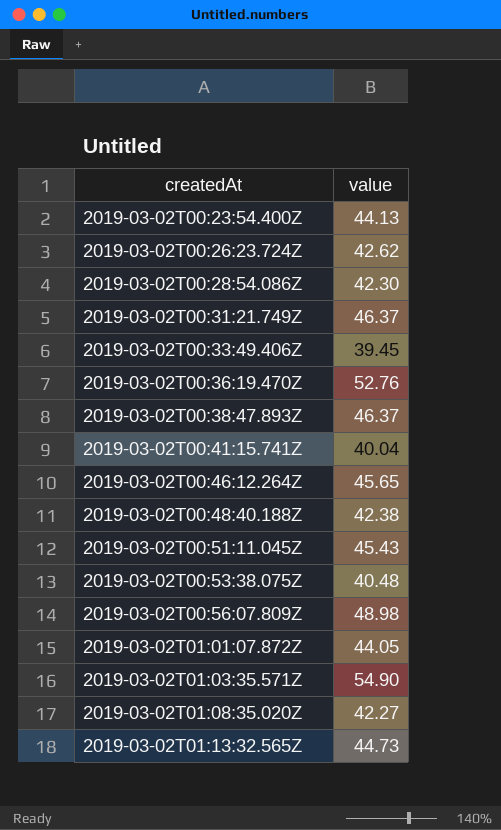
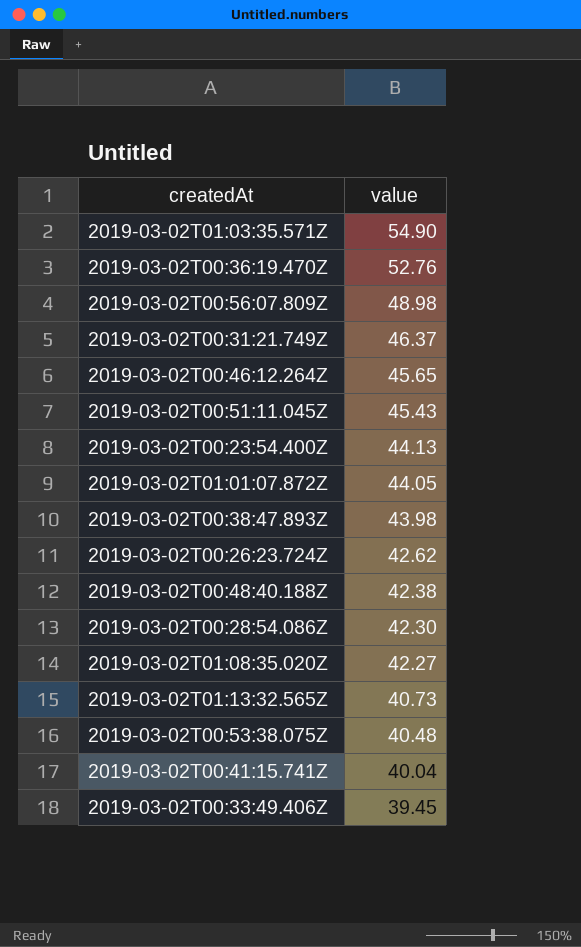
row order: createdAt ascending -> value descending
2019-03-02T00:38:47.893Z | value: 46.37 -> 43.98
2019-03-02T01:13:32.565Z | value: 44.73 -> 40.73

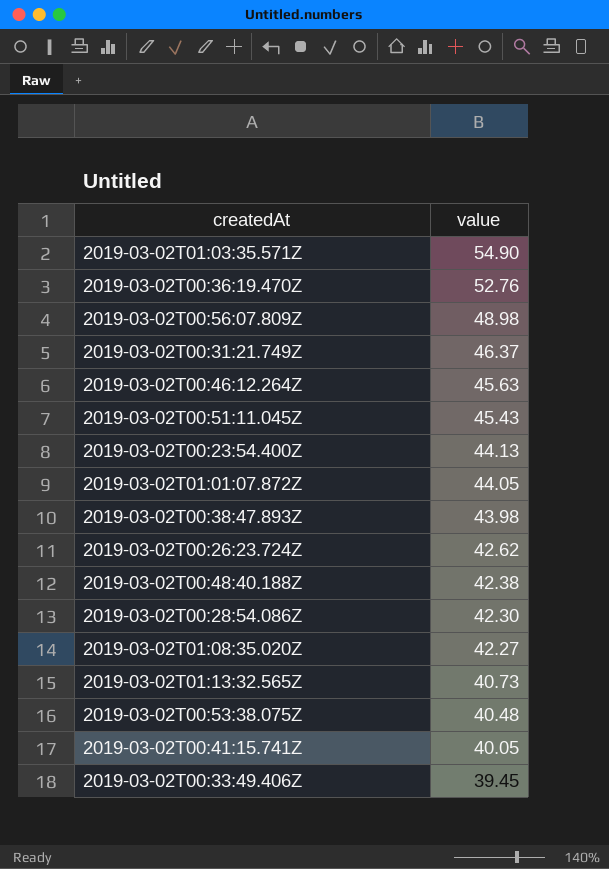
2019-03-02T00:46:12.264Z | value: 45.65 -> 45.63
2019-03-02T00:41:15.741Z | value: 40.04 -> 40.05

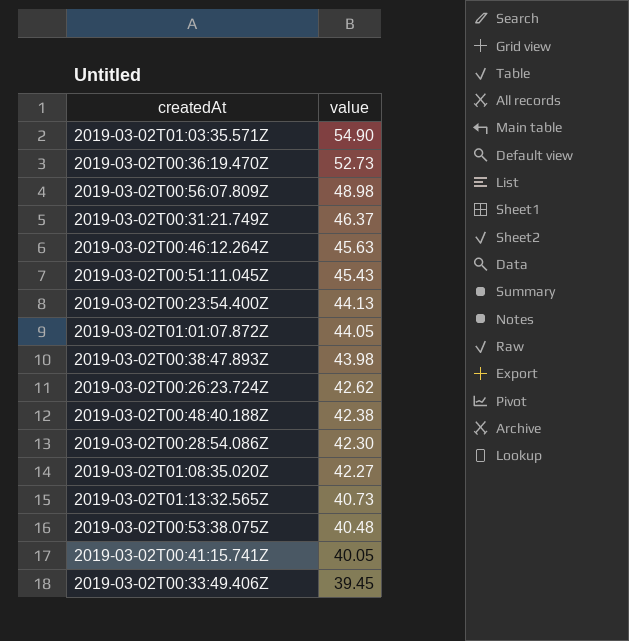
2019-03-02T00:36:19.470Z | value: 52.76 -> 52.73

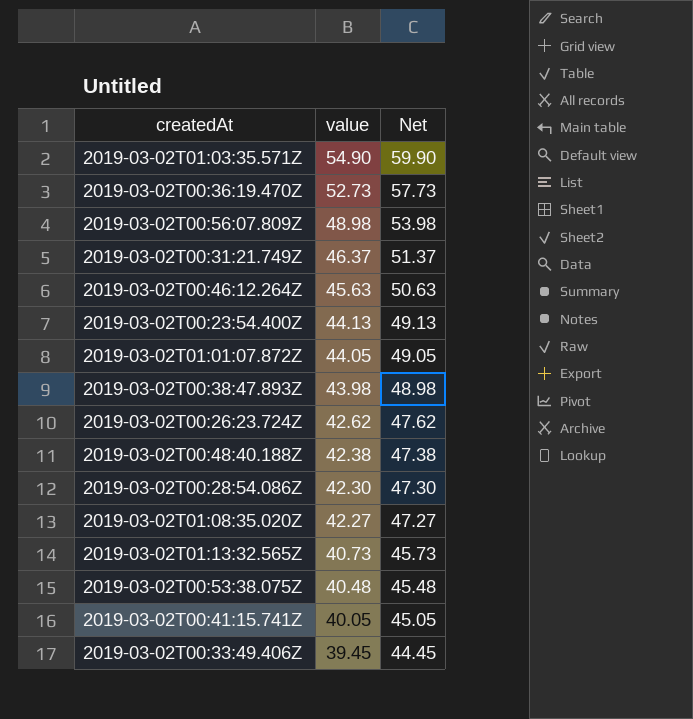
column Net | formula: none -> [value] + 5
row 2019-03-02T00:51:11.045Z: 45.43 -> none

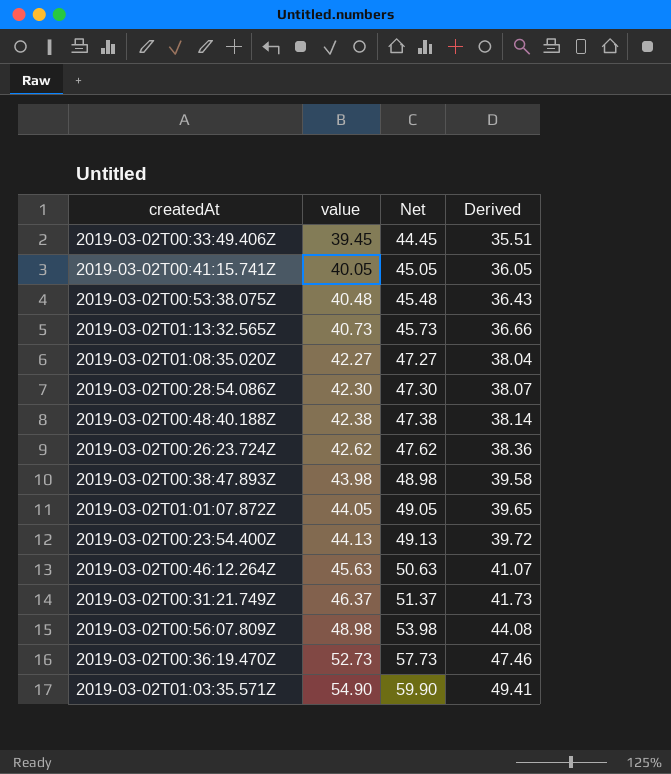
row order: value descending -> value ascending
column Derived | formula: none -> [value] * 0.9

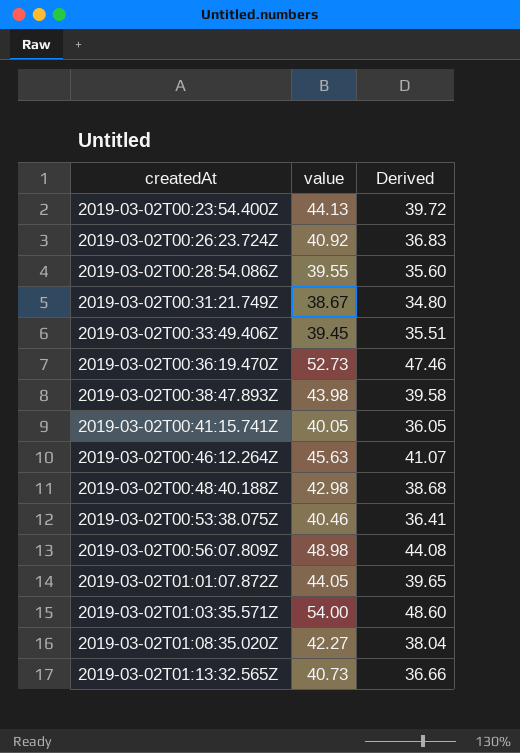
row order: value ascending -> createdAt ascending
column Net | formula: [value] + 5 -> none
2019-03-02T00:26:23.724Z | value: 42.62 -> 40.92
2019-03-02T00:26:23.724Z | Derived: 38.36 -> 36.83
2019-03-02T00:28:54.086Z | value: 42.30 -> 39.55
2019-03-02T00:28:54.086Z | Derived: 38.07 -> 35.60
2019-03-02T00:31:21.749Z | value: 46.37 -> 38.67
2019-03-02T00:31:21.749Z | Derived: 41.73 -> 34.80
2019-03-02T00:48:40.188Z | value: 42.38 -> 42.98
2019-03-02T00:48:40.188Z | Derived: 38.14 -> 38.68
2019-03-02T00:53:38.075Z | value: 40.48 -> 40.46
2019-03-02T00:53:38.075Z | Derived: 36.43 -> 36.41
2019-03-02T01:03:35.571Z | value: 54.90 -> 54.00
2019-03-02T01:03:35.571Z | Derived: 49.41 -> 48.60

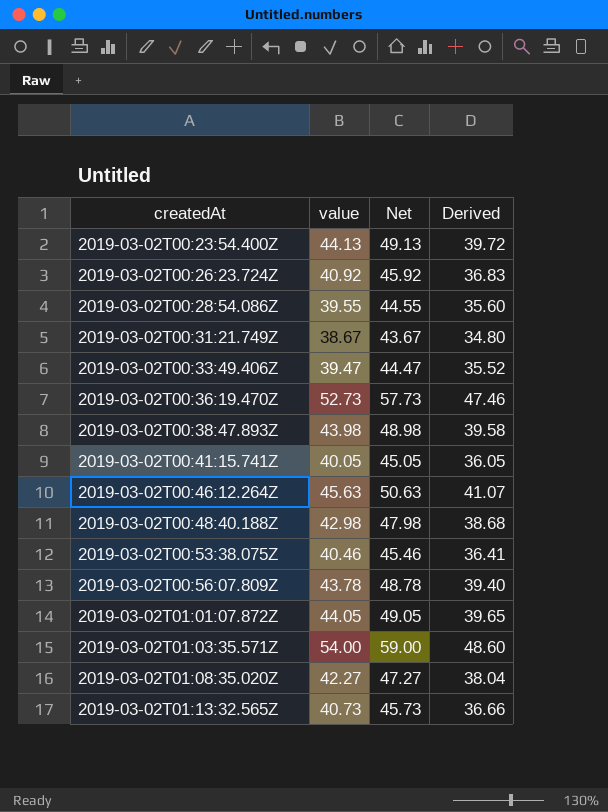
column Net | formula: none -> [value] + 5
2019-03-02T00:33:49.406Z | value: 39.45 -> 39.47
2019-03-02T00:33:49.406Z | Derived: 35.51 -> 35.52
2019-03-02T00:56:07.809Z | value: 48.98 -> 43.78
2019-03-02T00:56:07.809Z | Derived: 44.08 -> 39.40

